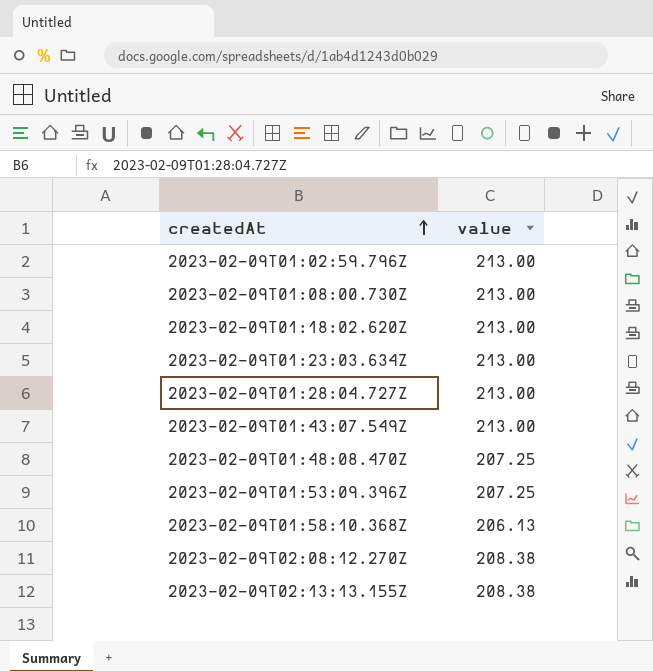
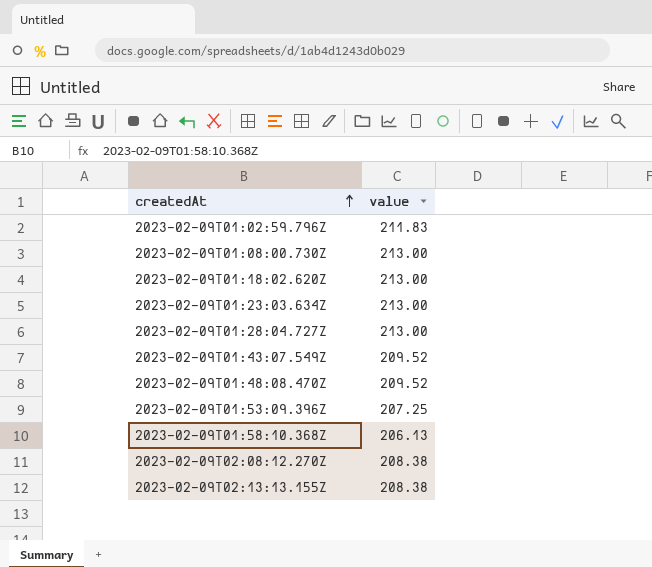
2023-02-09T01:02:59.796Z | value: 213.00 -> 211.83
2023-02-09T01:43:07.549Z | value: 213.00 -> 209.52
2023-02-09T01:48:08.470Z | value: 207.25 -> 209.52

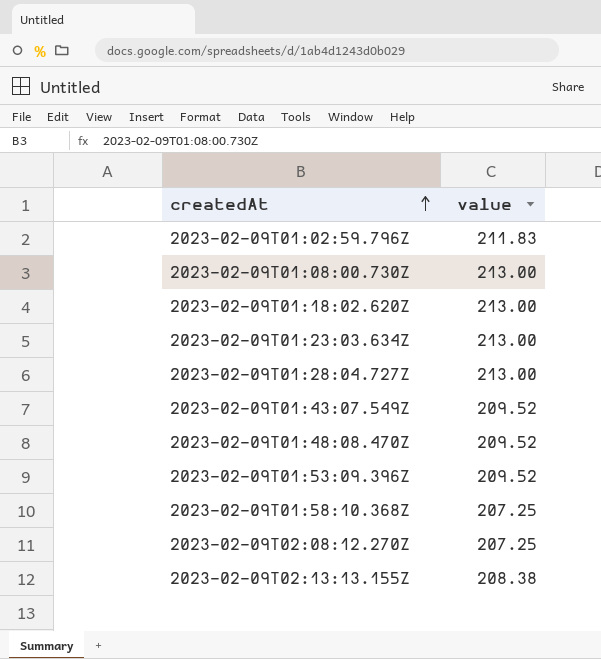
2023-02-09T01:53:09.396Z | value: 207.25 -> 209.52
2023-02-09T01:58:10.368Z | value: 206.13 -> 207.25
2023-02-09T02:08:12.270Z | value: 208.38 -> 207.25

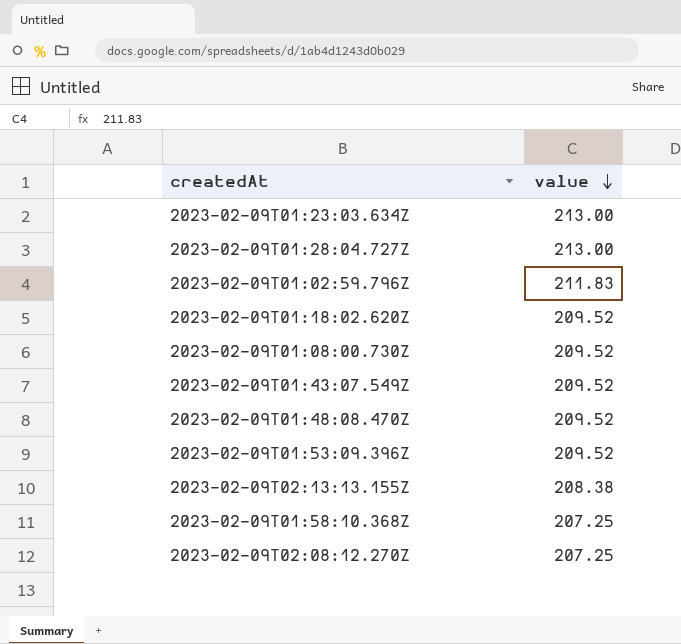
row order: createdAt ascending -> value descending
2023-02-09T01:18:02.620Z | value: 213.00 -> 209.52
2023-02-09T01:08:00.730Z | value: 213.00 -> 209.52

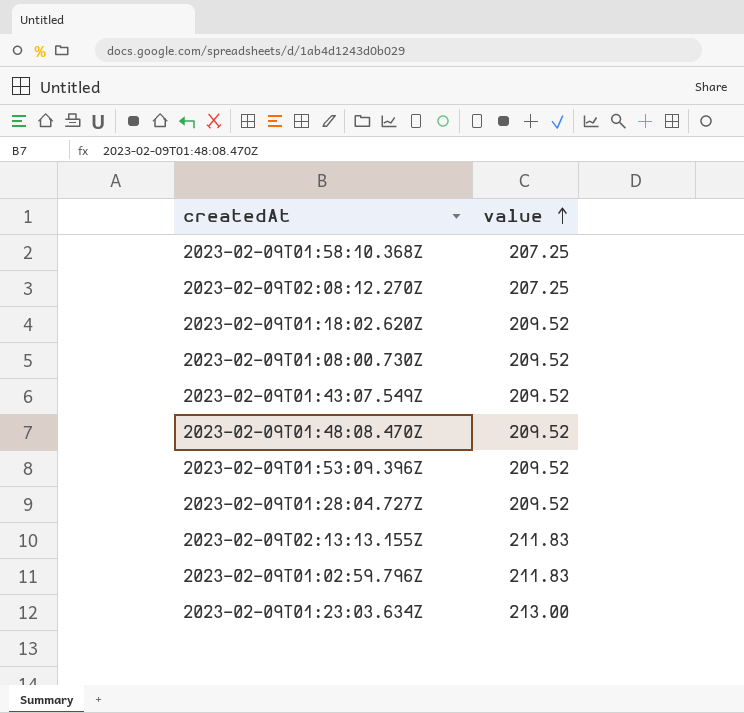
row order: value descending -> value ascending
2023-02-09T01:28:04.727Z | value: 213.00 -> 209.52
2023-02-09T02:13:13.155Z | value: 208.38 -> 211.83

